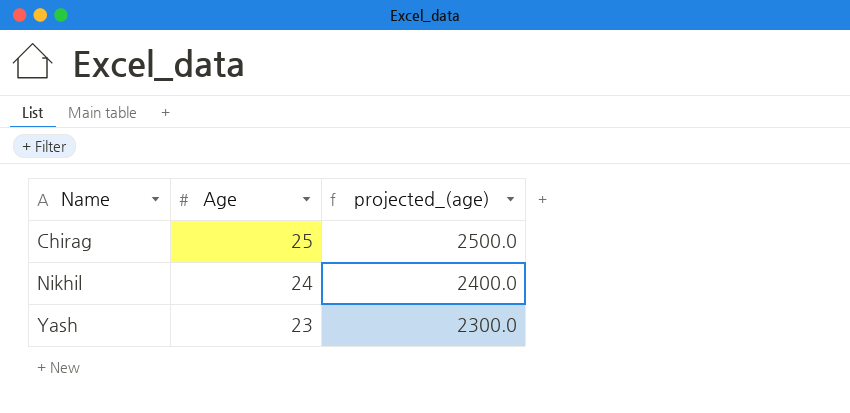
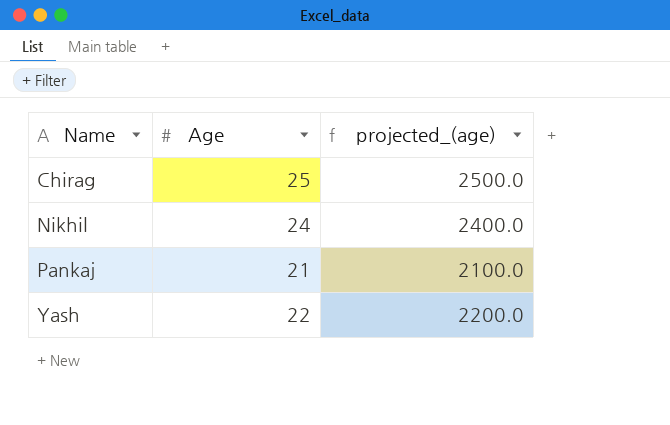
row Pankaj: none -> 21 | 2100.0
Yash | Age: 23 -> 22
Yash | projected_(age): 2300.0 -> 2200.0

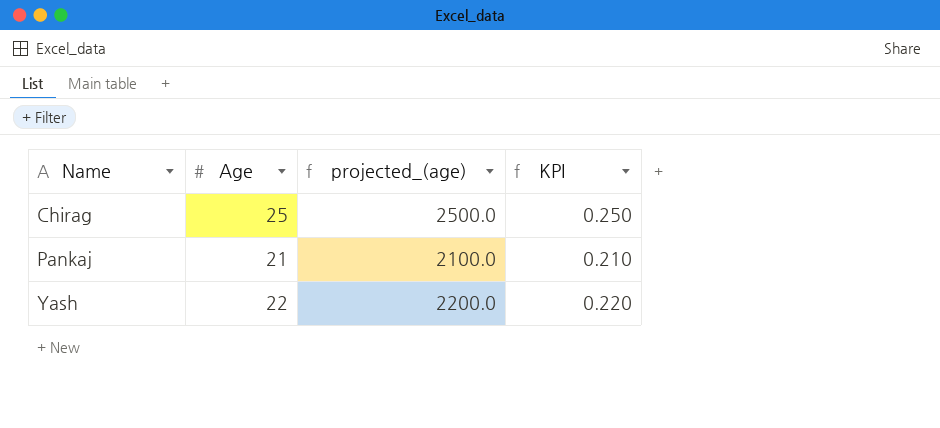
column KPI | formula: none -> [Age] * 0.01
row Nikhil: 24 | 2400.0 -> none

